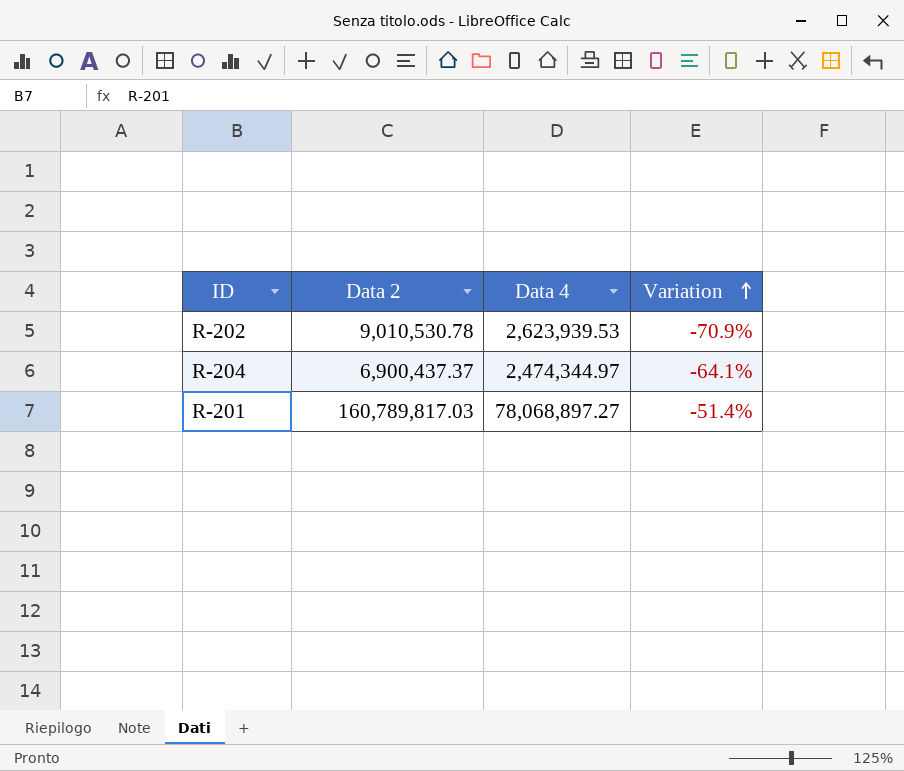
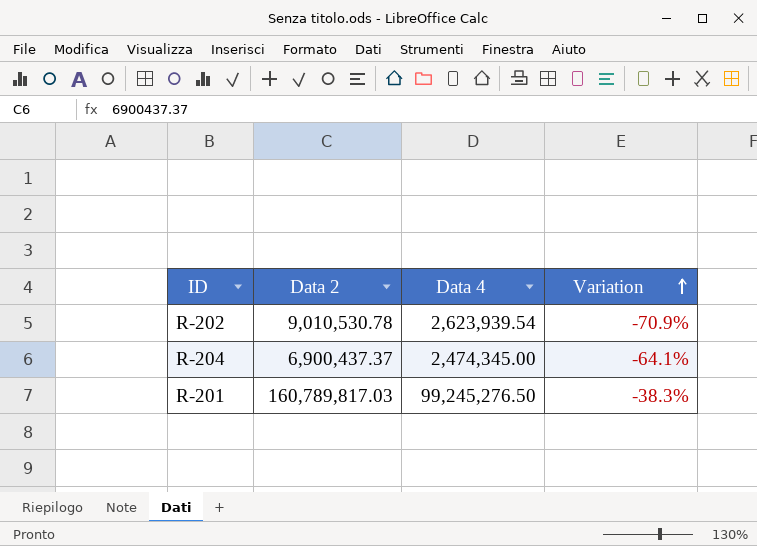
R-202 | Data 4: 2,623,939.53 -> 2,623,939.54
R-204 | Data 4: 2,474,344.97 -> 2,474,345.00
R-201 | Data 4: 78,068,897.27 -> 99,245,276.50
R-201 | Variation: -51.4% -> -38.3%

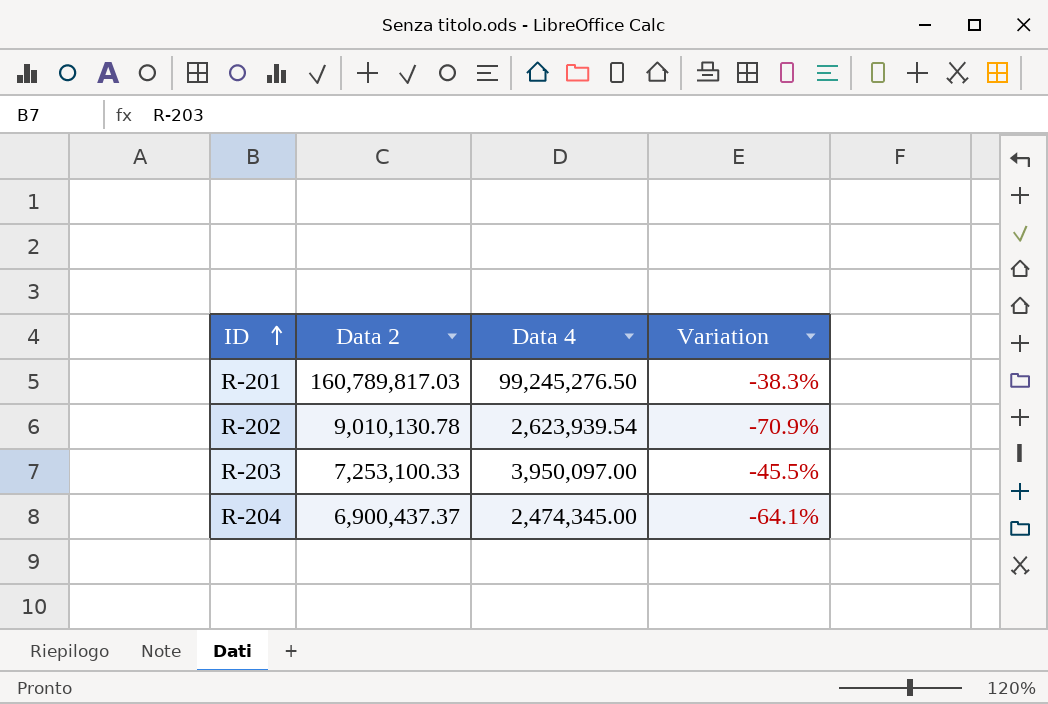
row order: Variation ascending -> ID ascending
R-202 | Data 2: 9,010,530.78 -> 9,010,130.78
row R-203: none -> 7,253,100.33 | 3,950,097.00 | -45.5%

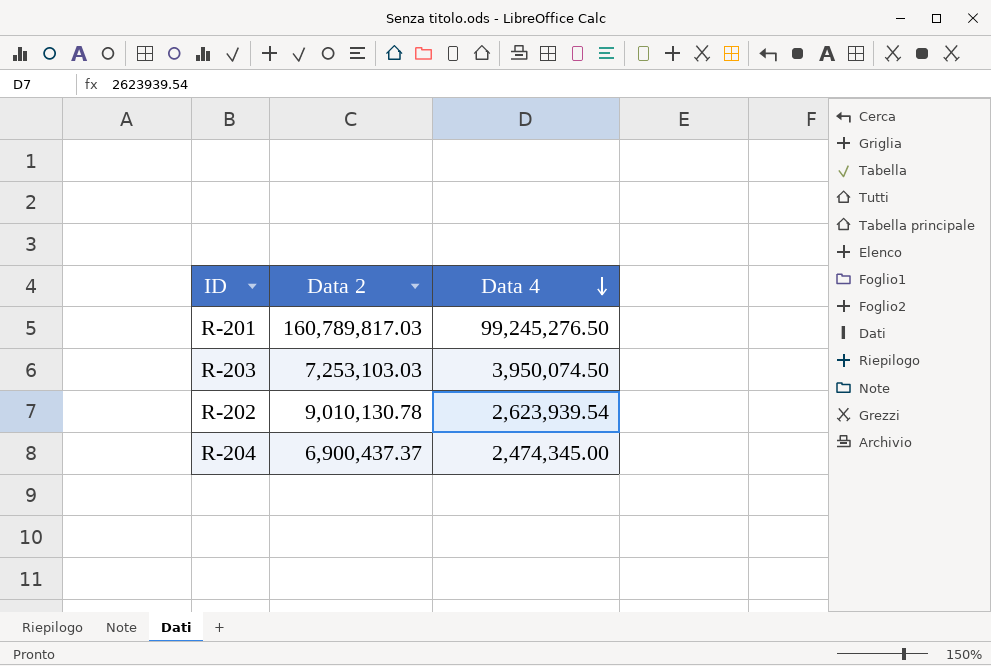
row order: ID ascending -> Data 4 descending
column Variation | formula: ([Data 4] - [Data 2]) / [Data 2] -> none
R-203 | Data 2: 7,253,100.33 -> 7,253,103.03
R-203 | Data 4: 3,950,097.00 -> 3,950,074.50

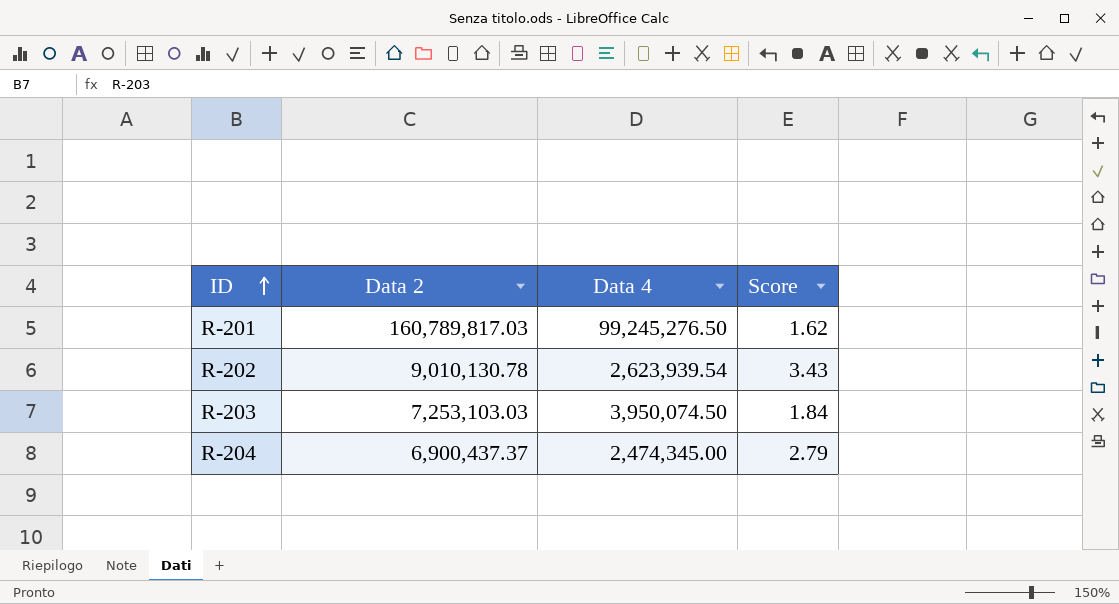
row order: Data 4 descending -> ID ascending
column Score | formula: none -> [Data 2] / [Data 4]

